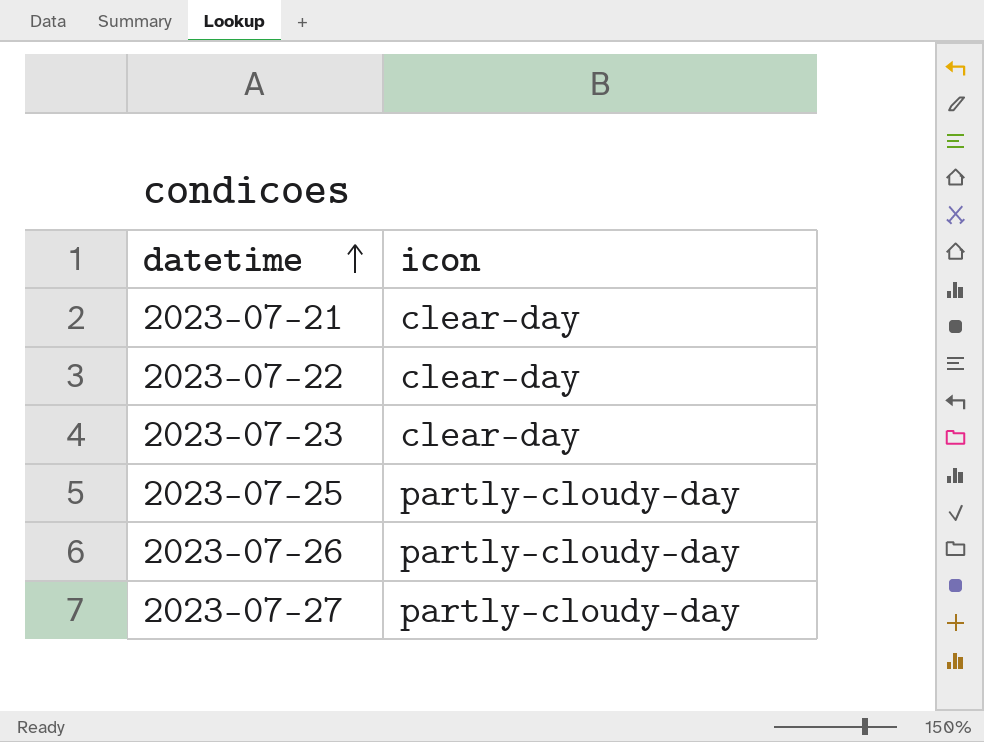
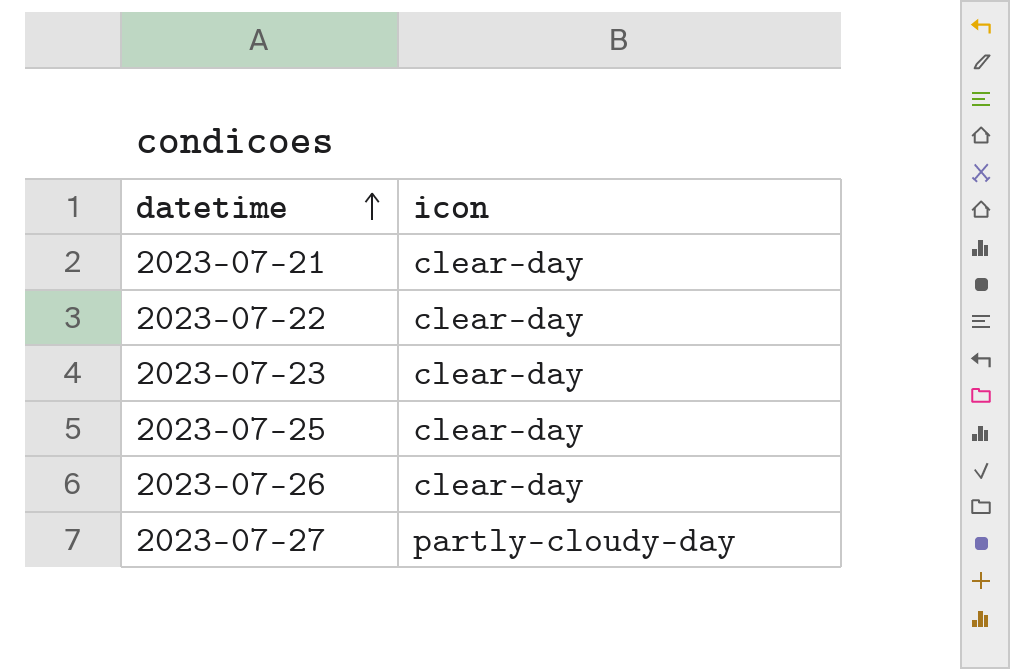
2023-07-25 | icon: partly-cloudy-day -> clear-day
2023-07-26 | icon: partly-cloudy-day -> clear-day

